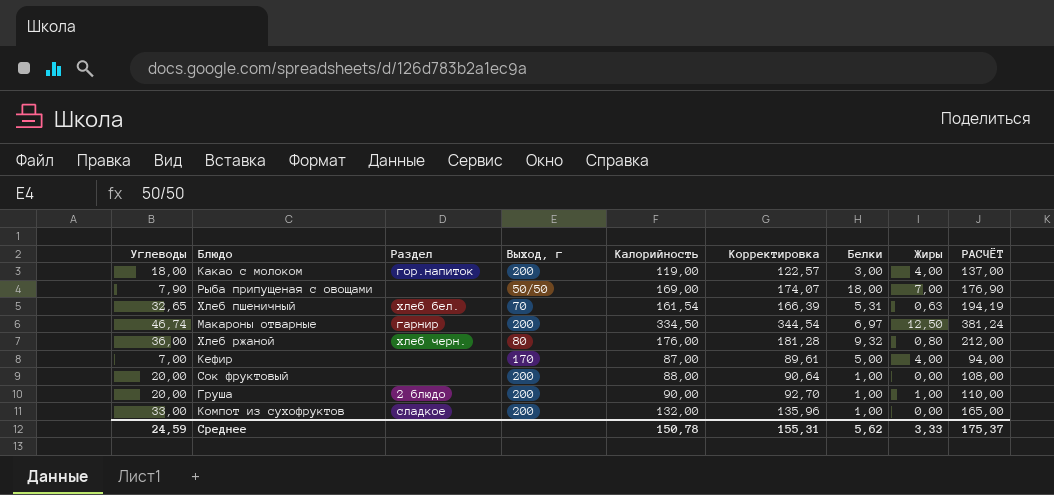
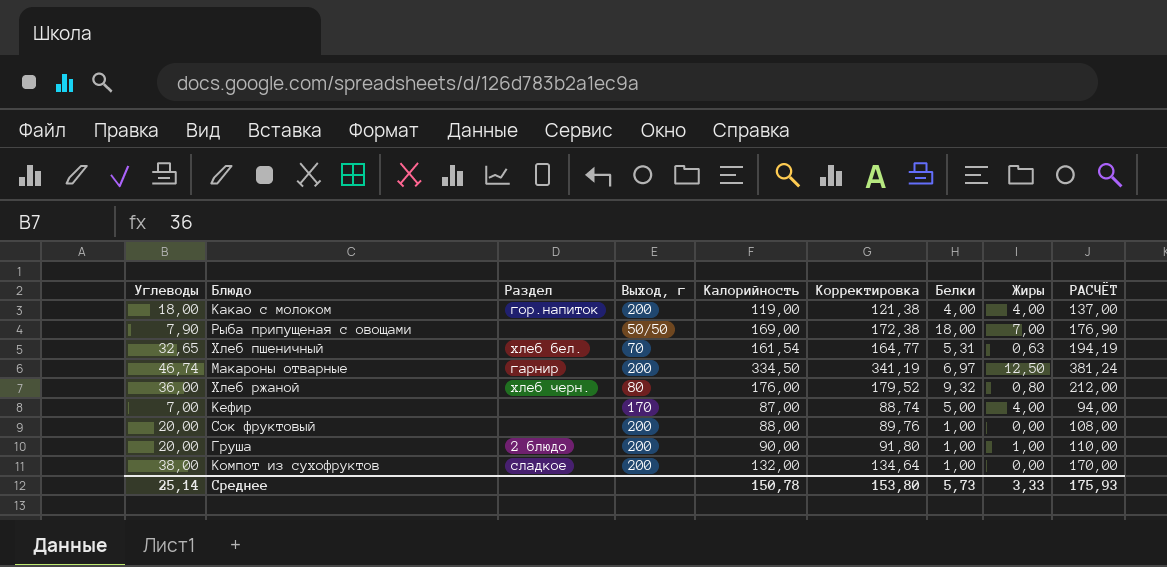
column Корректировка | formula: [Калорийность] * 1,03 -> [Калорийность] * 1,02
Какао с молоком | Белки: 3,00 -> 4,00
Компот из сухофруктов | Углеводы: 33,00 -> 38,00
Компот из сухофруктов | РАСЧЁТ: 165,00 -> 170,00
Среднее | Углеводы: 24,59 -> 25,14
Среднее | Корректировка: 155,31 -> 153,80
Среднее | Белки: 5,62 -> 5,73
Среднее | РАСЧЁТ: 175,37 -> 175,93

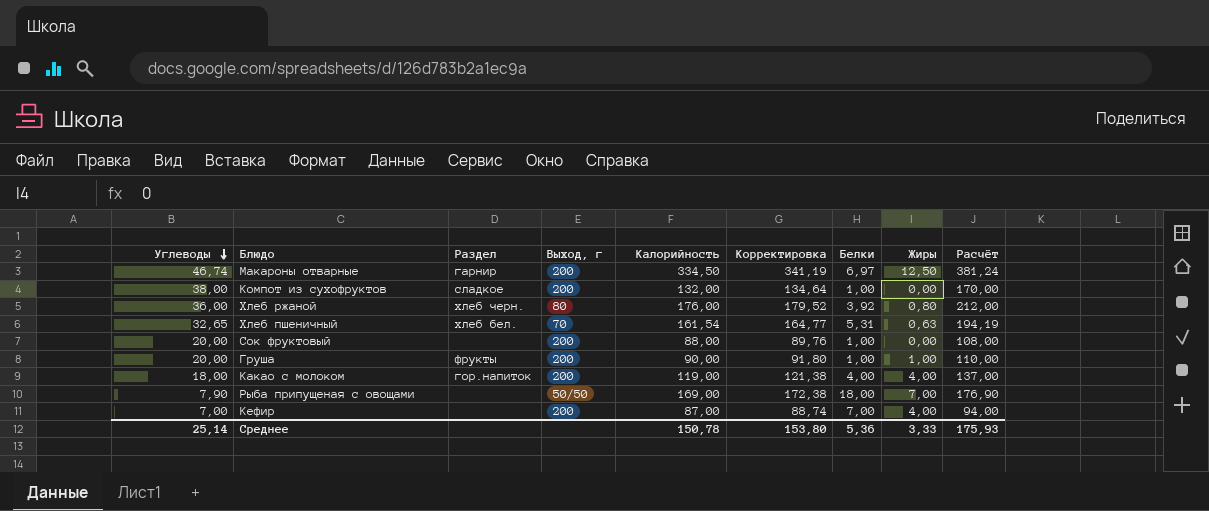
row order: none -> Углеводы descending
column name: РАСЧЁТ -> Расчёт
Хлеб ржаной | Белки: 9,32 -> 3,92
Груша | Раздел: 2 блюдо -> фрукты
Кефир | Выход, г: 170 -> 200
Кефир | Белки: 5,00 -> 7,00
Среднее | Белки: 5,73 -> 5,36

